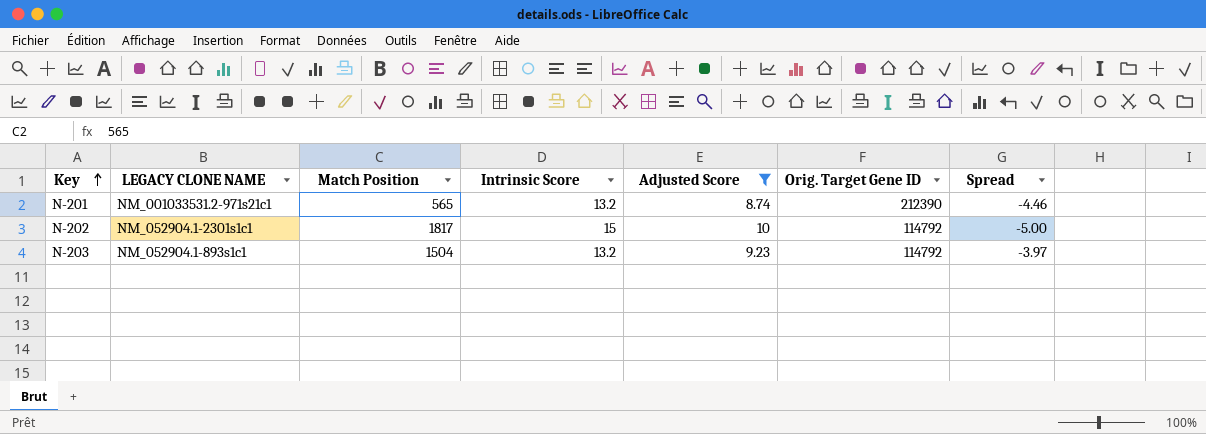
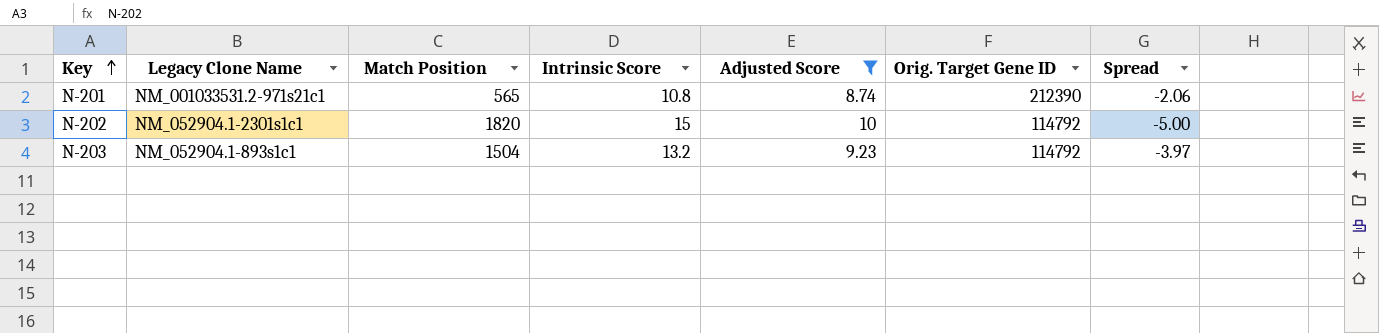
column name: LEGACY CLONE NAME -> Legacy Clone Name
N-201 | Intrinsic Score: 13.2 -> 10.8
N-201 | Spread: -4.46 -> -2.06
N-202 | Match Position: 1817 -> 1820

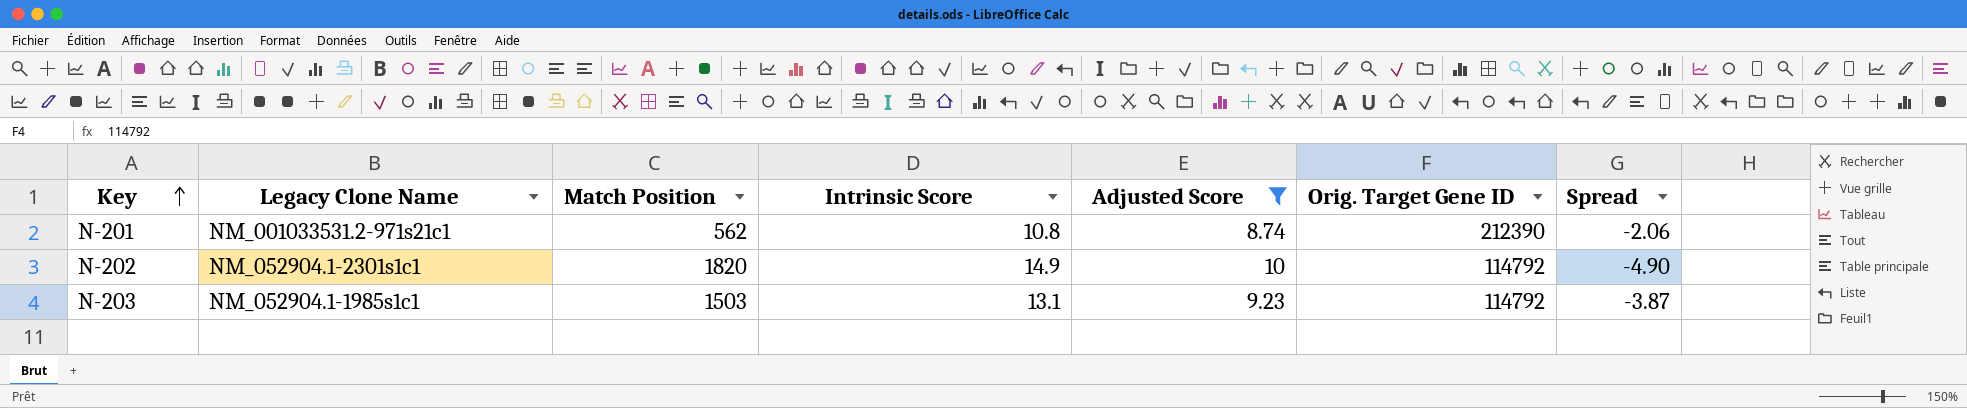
N-201 | Match Position: 565 -> 562
N-202 | Intrinsic Score: 15 -> 14.9
N-202 | Spread: -5.00 -> -4.90
N-203 | Legacy Clone Name: NM_052904.1-893s1c1 -> NM_052904.1-1985s1c1
N-203 | Match Position: 1504 -> 1503
N-203 | Intrinsic Score: 13.2 -> 13.1
N-203 | Spread: -3.97 -> -3.87

